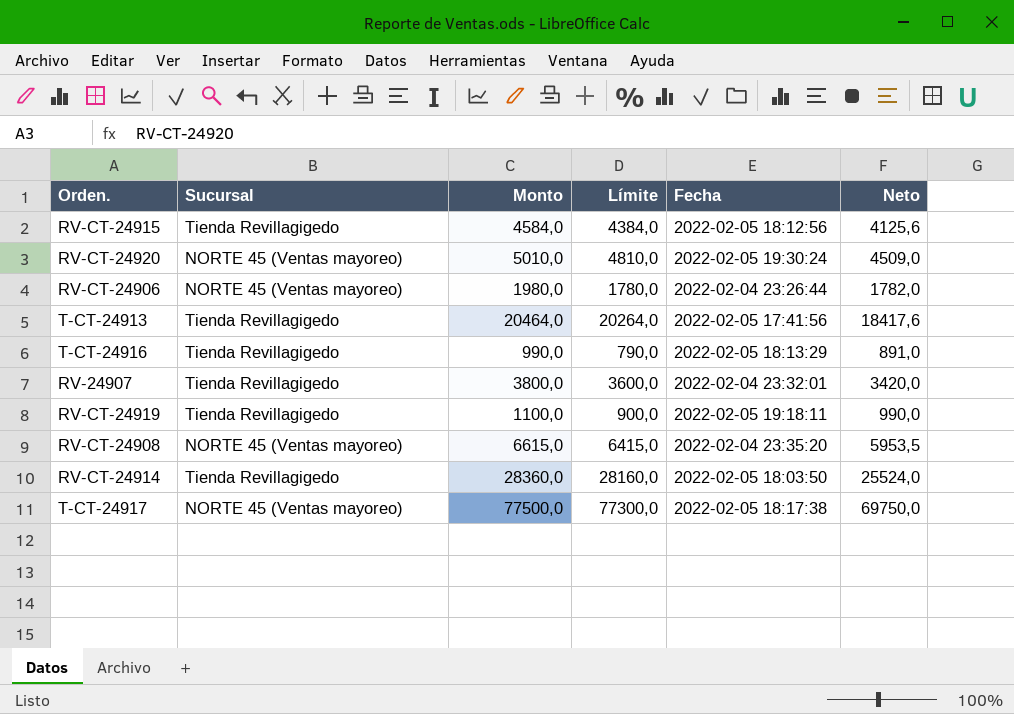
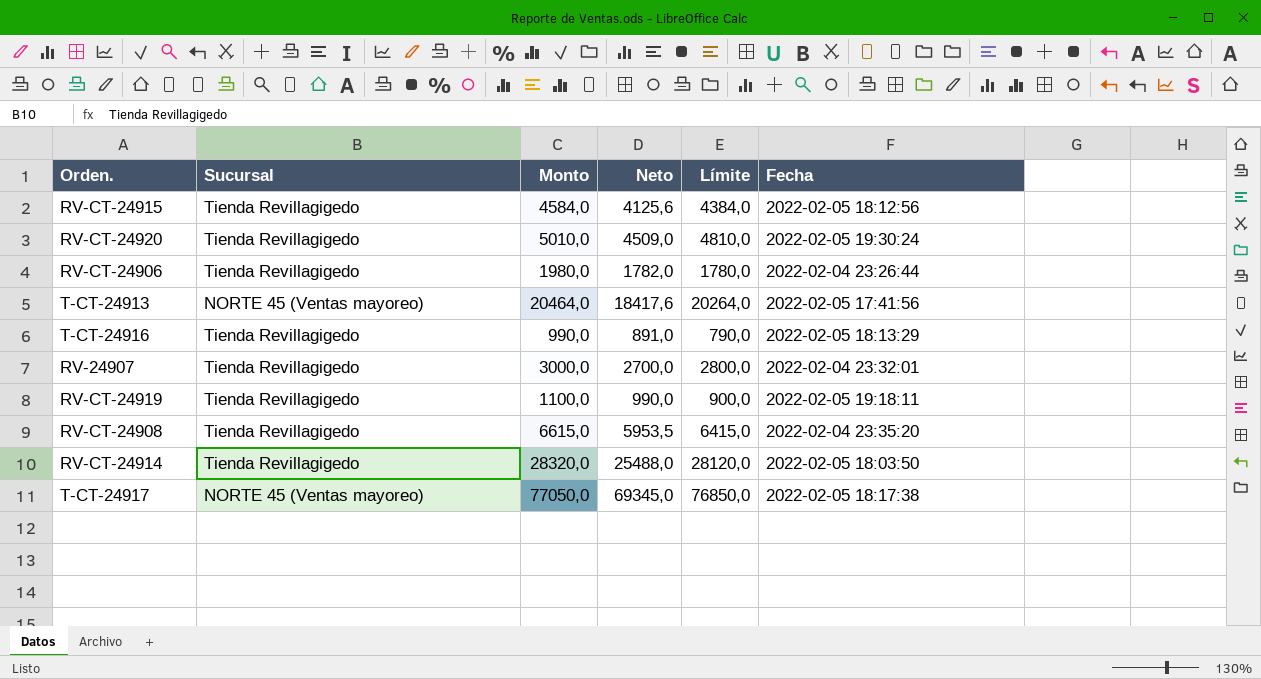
column Neto | position: 6 -> 4
RV-CT-24920 | Sucursal: NORTE 45 (Ventas mayoreo) -> Tienda Revillagigedo
RV-CT-24906 | Sucursal: NORTE 45 (Ventas mayoreo) -> Tienda Revillagigedo
T-CT-24913 | Sucursal: Tienda Revillagigedo -> NORTE 45 (Ventas mayoreo)
RV-24907 | Monto: 3800,0 -> 3000,0
RV-24907 | Neto: 3420,0 -> 2700,0
RV-24907 | Límite: 3600,0 -> 2800,0
RV-CT-24908 | Sucursal: NORTE 45 (Ventas mayoreo) -> Tienda Revillagigedo
RV-CT-24914 | Monto: 28360,0 -> 28320,0
RV-CT-24914 | Neto: 25524,0 -> 25488,0
RV-CT-24914 | Límite: 28160,0 -> 28120,0
T-CT-24917 | Monto: 77500,0 -> 77050,0
T-CT-24917 | Neto: 69750,0 -> 69345,0
T-CT-24917 | Límite: 77300,0 -> 76850,0

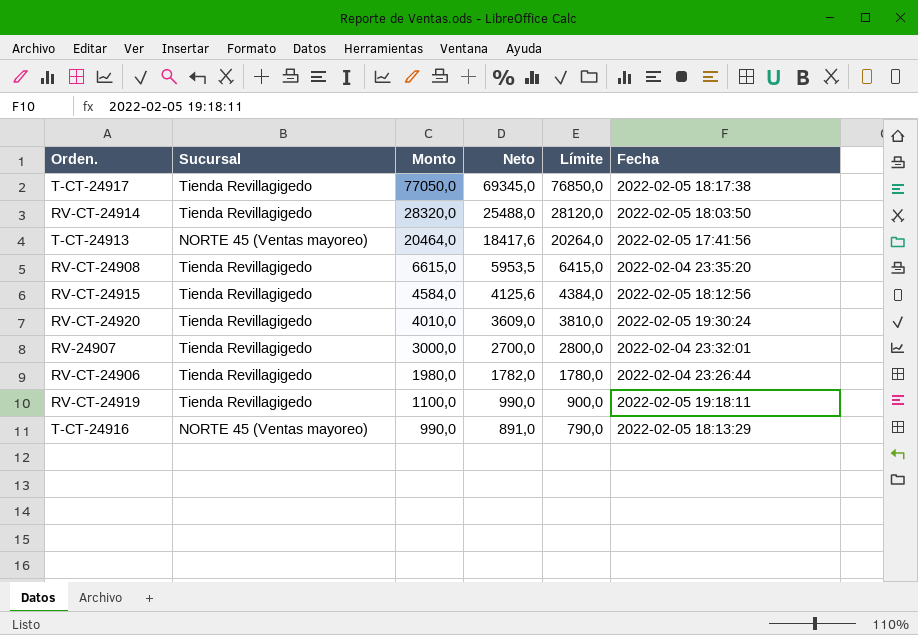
row order: none -> Monto descending
T-CT-24917 | Sucursal: NORTE 45 (Ventas mayoreo) -> Tienda Revillagigedo
RV-CT-24920 | Monto: 5010,0 -> 4010,0
RV-CT-24920 | Neto: 4509,0 -> 3609,0
RV-CT-24920 | Límite: 4810,0 -> 3810,0
T-CT-24916 | Sucursal: Tienda Revillagigedo -> NORTE 45 (Ventas mayoreo)

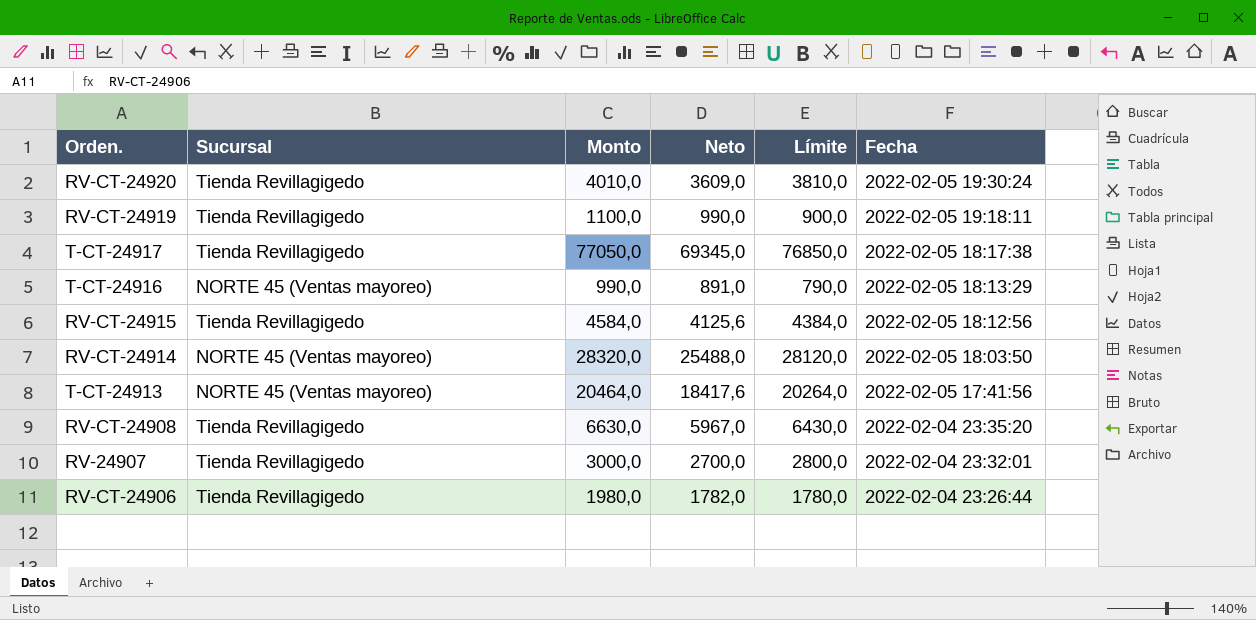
row order: Monto descending -> Fecha descending
RV-CT-24914 | Sucursal: Tienda Revillagigedo -> NORTE 45 (Ventas mayoreo)
RV-CT-24908 | Monto: 6615,0 -> 6630,0
RV-CT-24908 | Neto: 5953,5 -> 5967,0
RV-CT-24908 | Límite: 6415,0 -> 6430,0

